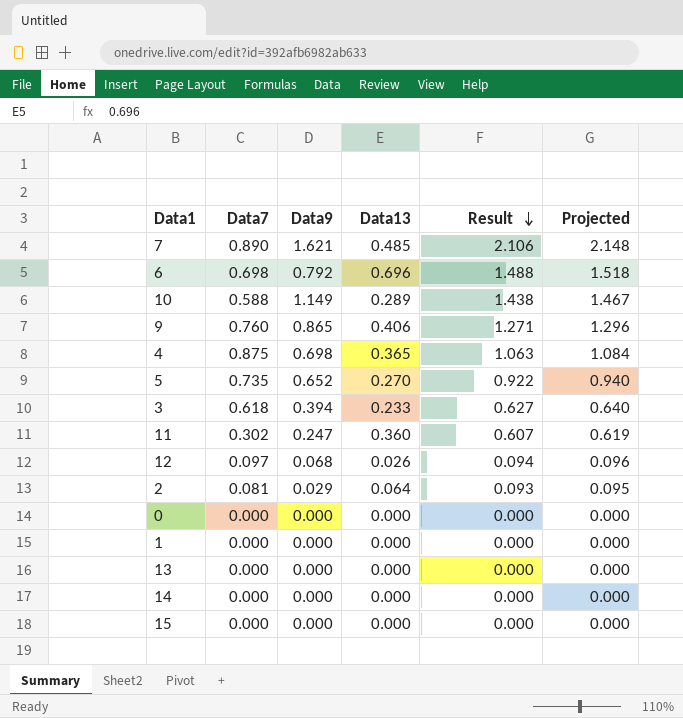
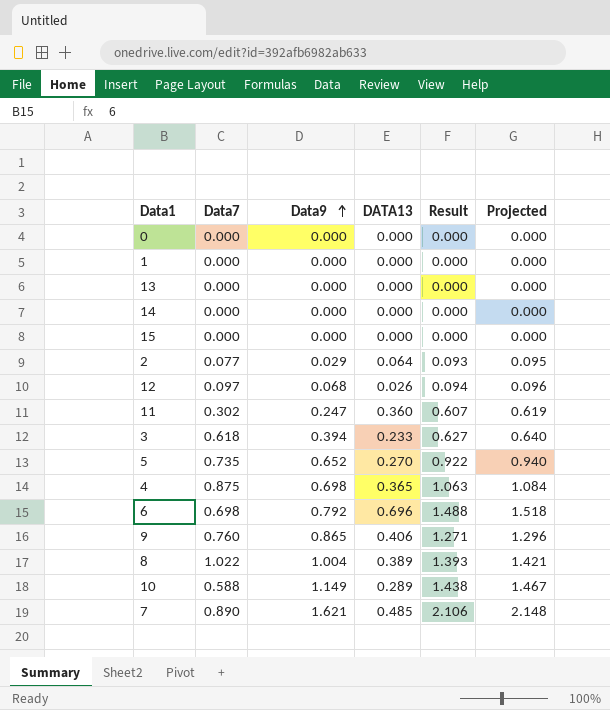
row order: Result descending -> Data9 ascending
column name: Data13 -> DATA13
2 | Data7: 0.081 -> 0.077
row 8: none -> 1.022 | 1.004 | 0.389 | 1.393 | 1.421

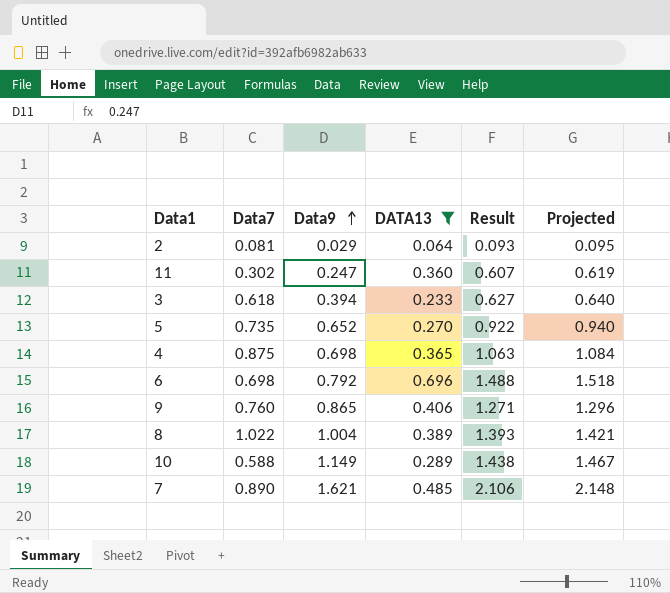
filter: none -> DATA13 >= 0.064
2 | Data7: 0.077 -> 0.081

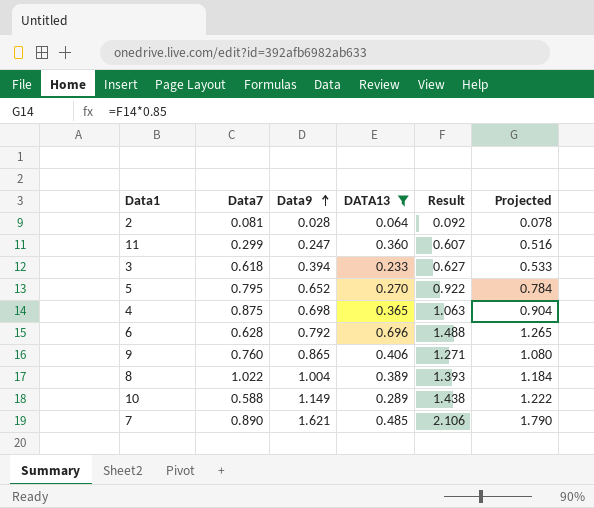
column Projected | formula: [Result] * 1.02 -> [Result] * 0.85
2 | Data9: 0.029 -> 0.028
2 | Result: 0.093 -> 0.092
11 | Data7: 0.302 -> 0.299
5 | Data7: 0.735 -> 0.795
6 | Data7: 0.698 -> 0.628

